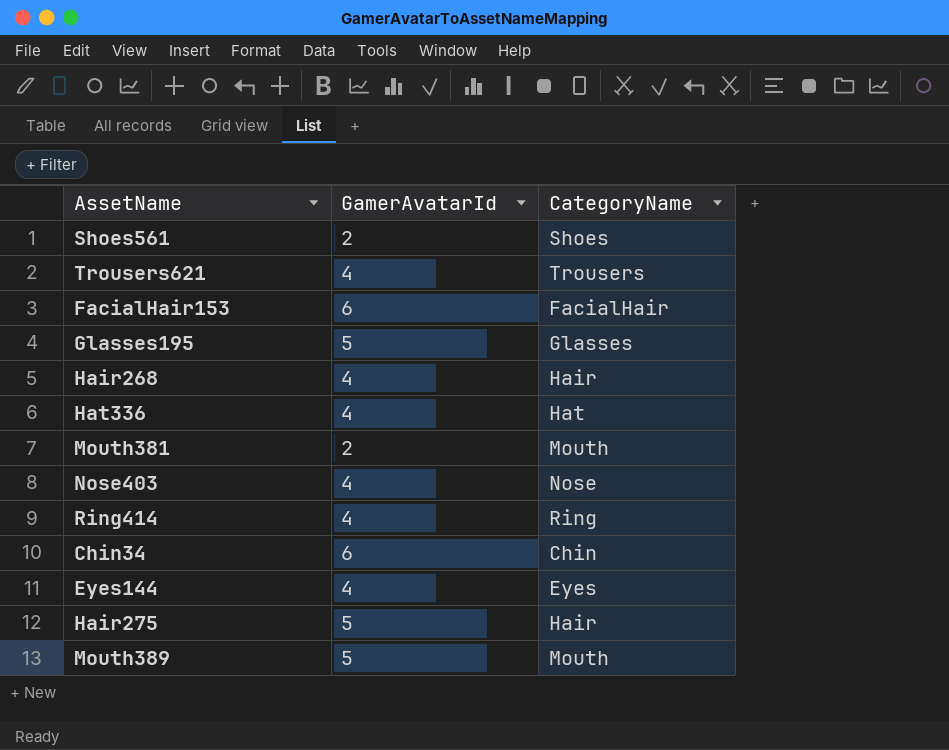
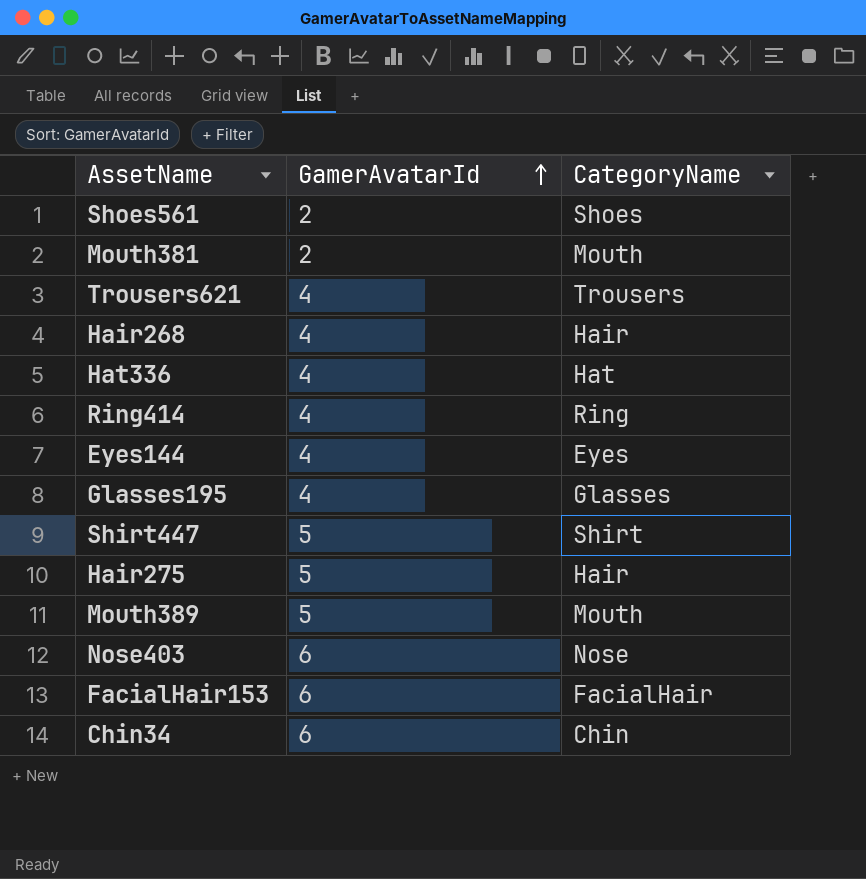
row order: none -> GamerAvatarId ascending
Glasses195 | GamerAvatarId: 5 -> 4
row Shirt447: none -> 5 | Shirt
Nose403 | GamerAvatarId: 4 -> 6

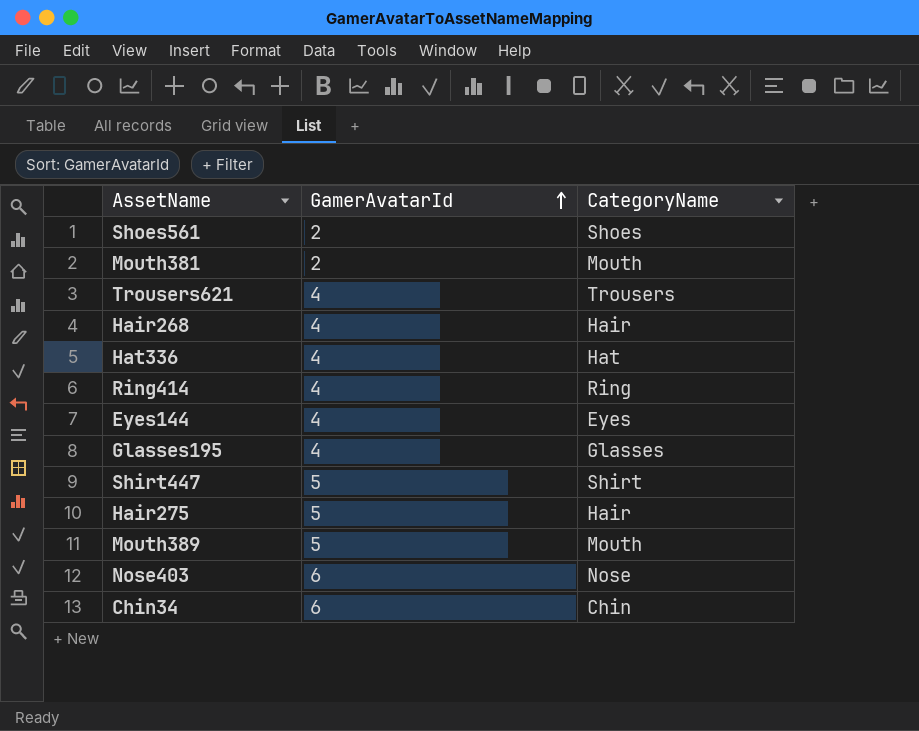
row FacialHair153: 6 | FacialHair -> none

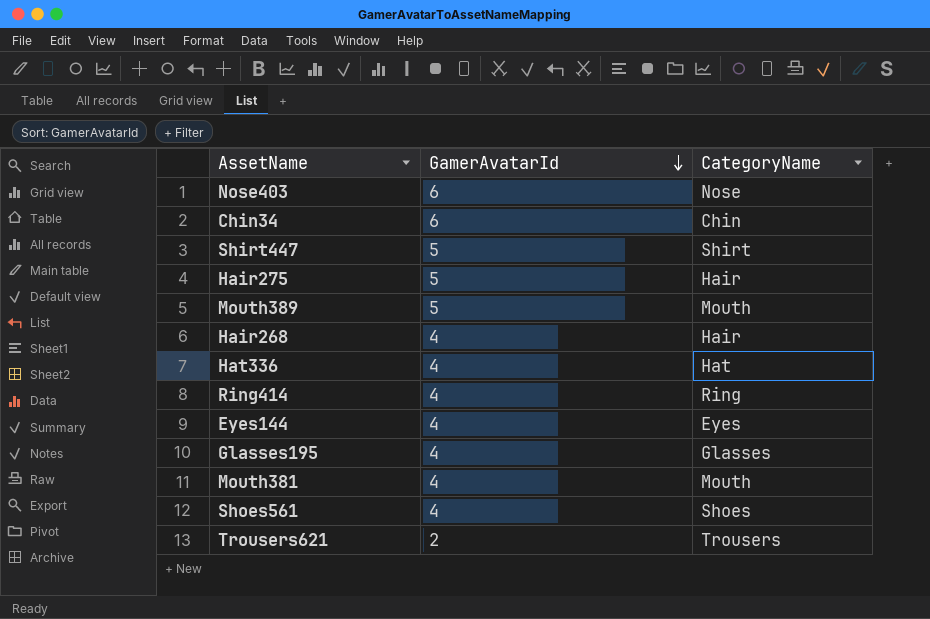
row order: GamerAvatarId ascending -> GamerAvatarId descending
Mouth381 | GamerAvatarId: 2 -> 4
Shoes561 | GamerAvatarId: 2 -> 4
Trousers621 | GamerAvatarId: 4 -> 2

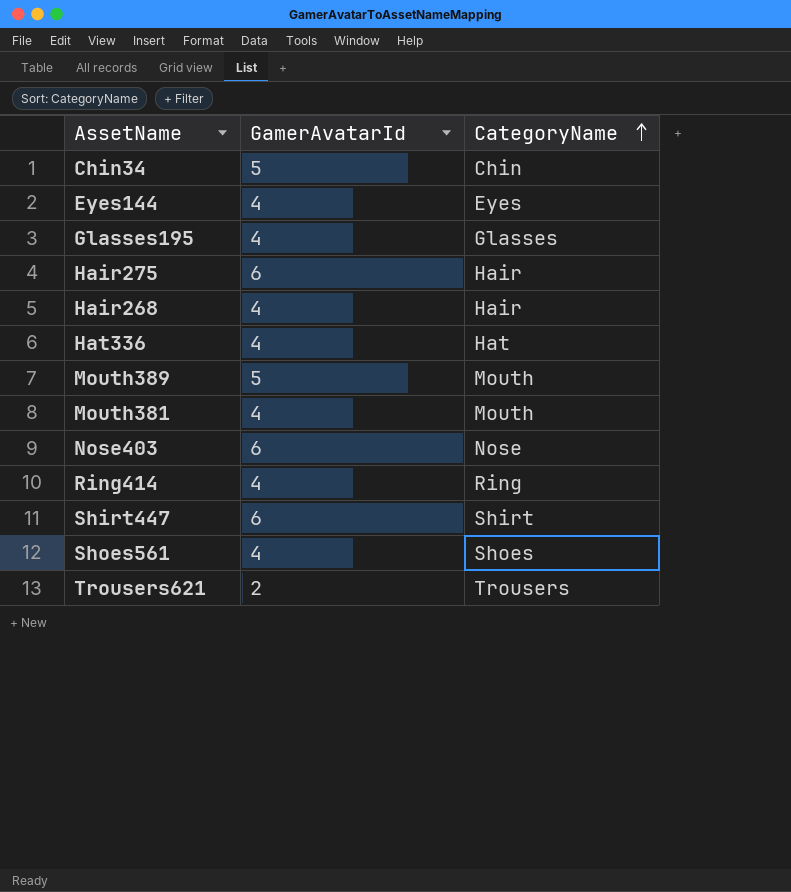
row order: GamerAvatarId descending -> CategoryName ascending
Chin34 | GamerAvatarId: 6 -> 5
Hair275 | GamerAvatarId: 5 -> 6
Shirt447 | GamerAvatarId: 5 -> 6

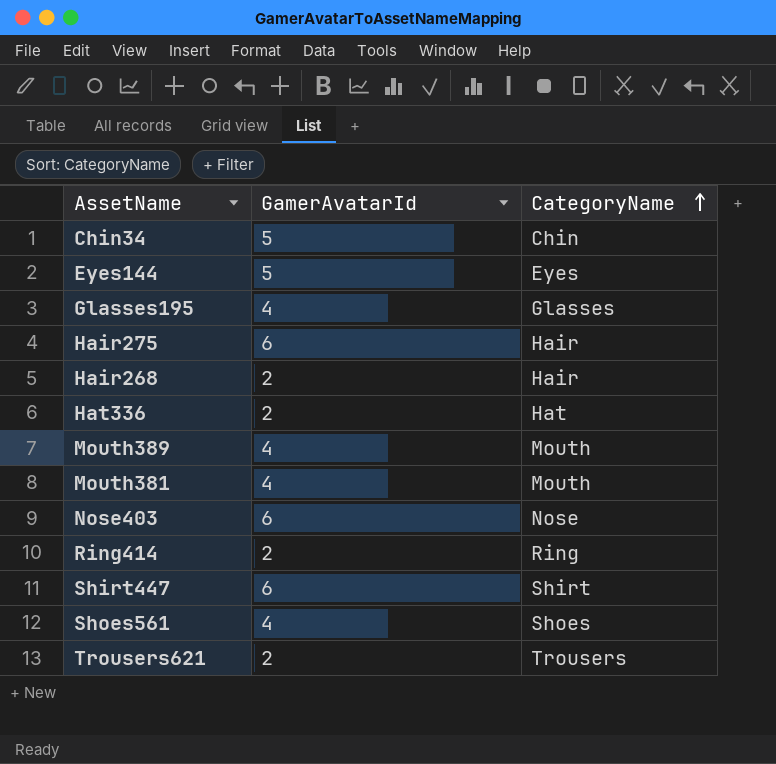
Eyes144 | GamerAvatarId: 4 -> 5
Hair268 | GamerAvatarId: 4 -> 2
Hat336 | GamerAvatarId: 4 -> 2
Mouth389 | GamerAvatarId: 5 -> 4
Ring414 | GamerAvatarId: 4 -> 2

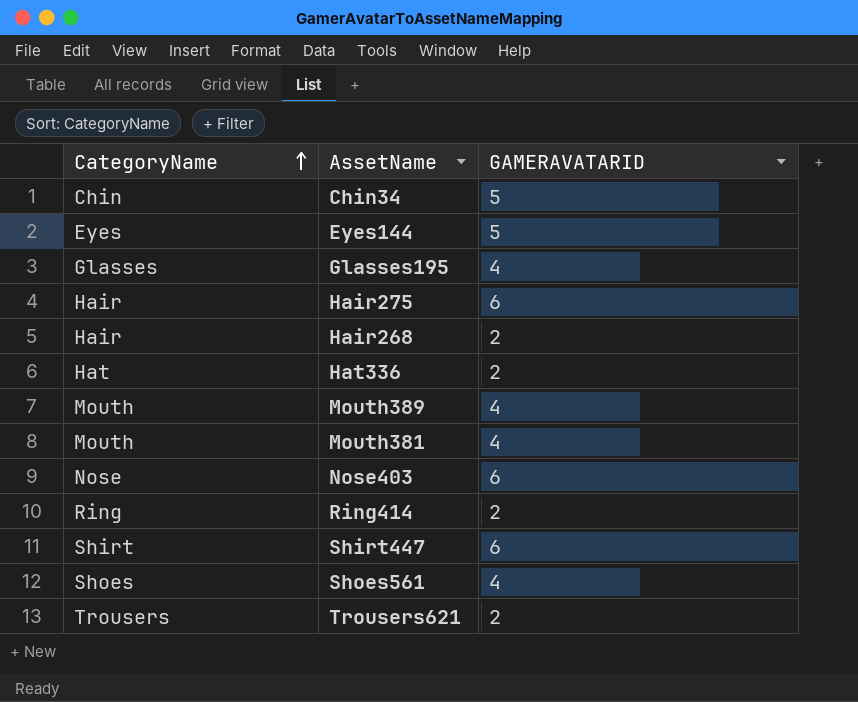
column CategoryName | position: 3 -> 1
column name: GamerAvatarId -> GAMERAVATARID

